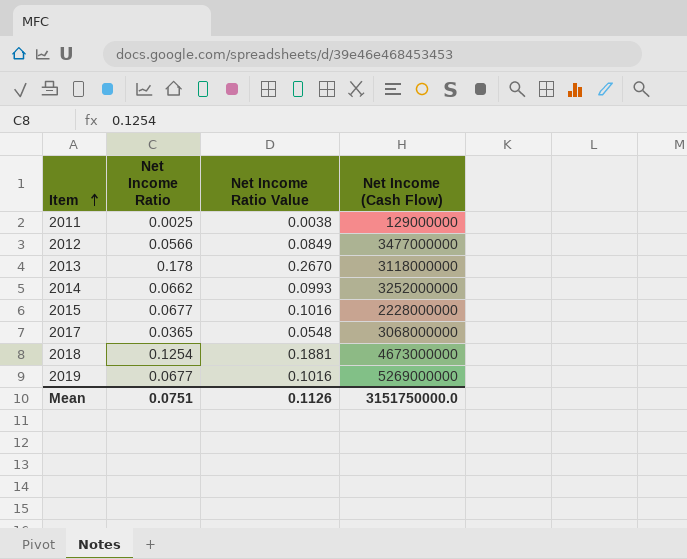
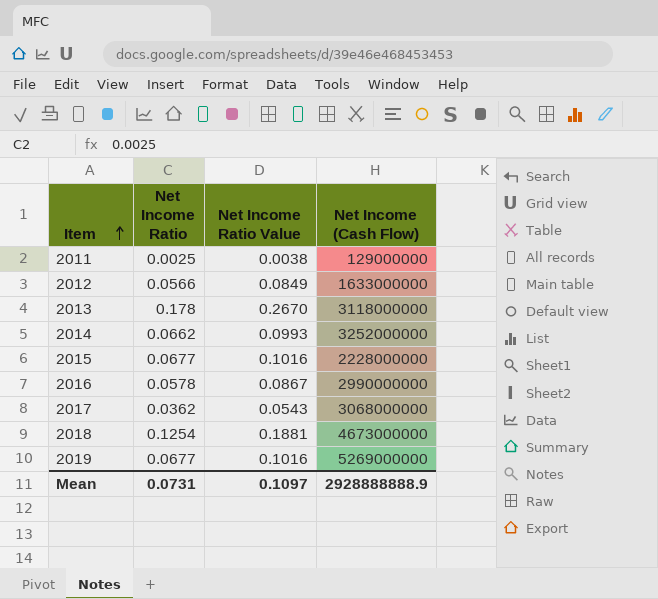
2012 | Net Income (Cash Flow): 3477000000 -> 1633000000
row 2016: none -> 0.0578 | 0.0867 | 2990000000
2017 | Net Income Ratio: 0.0365 -> 0.0362
2017 | Net Income Ratio Value: 0.0548 -> 0.0543
Mean | Net Income Ratio: 0.0751 -> 0.0731
Mean | Net Income Ratio Value: 0.1126 -> 0.1097
Mean | Net Income (Cash Flow): 3151750000.0 -> 2928888888.9

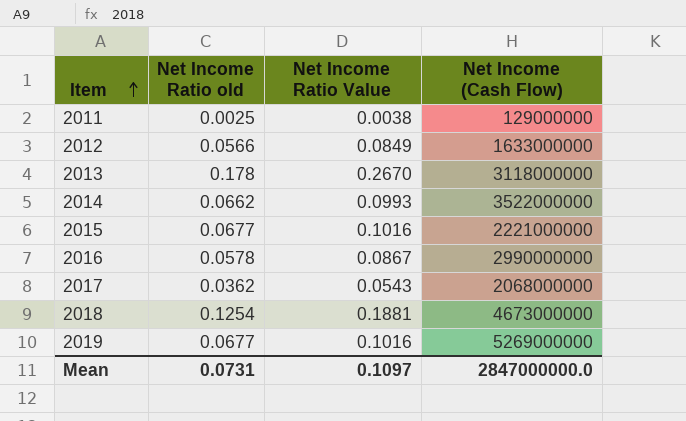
column name: Net Income Ratio -> Net Income Ratio old
2014 | Net Income (Cash Flow): 3252000000 -> 3522000000
2015 | Net Income (Cash Flow): 2228000000 -> 2221000000
2017 | Net Income (Cash Flow): 3068000000 -> 2068000000
Mean | Net Income (Cash Flow): 2928888888.9 -> 2847000000.0

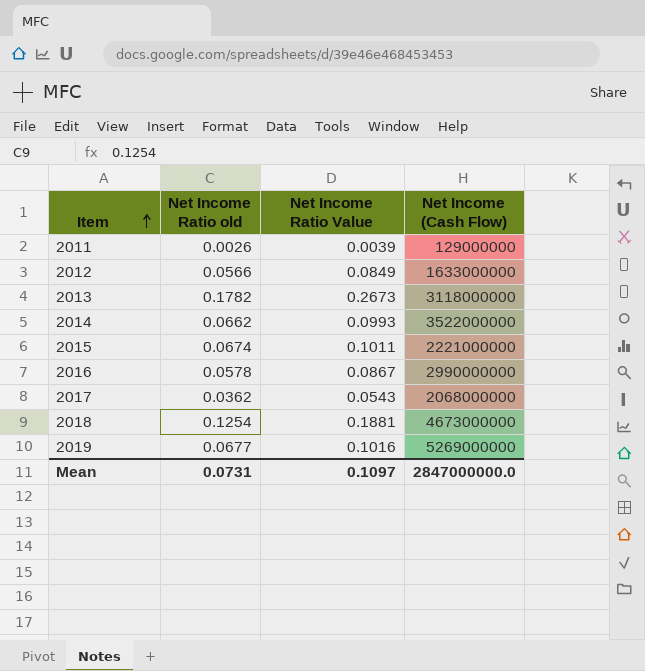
2011 | Net Income Ratio old: 0.0025 -> 0.0026
2011 | Net Income Ratio Value: 0.0038 -> 0.0039
2013 | Net Income Ratio old: 0.178 -> 0.1782
2013 | Net Income Ratio Value: 0.2670 -> 0.2673
2015 | Net Income Ratio old: 0.0677 -> 0.0674
2015 | Net Income Ratio Value: 0.1016 -> 0.1011

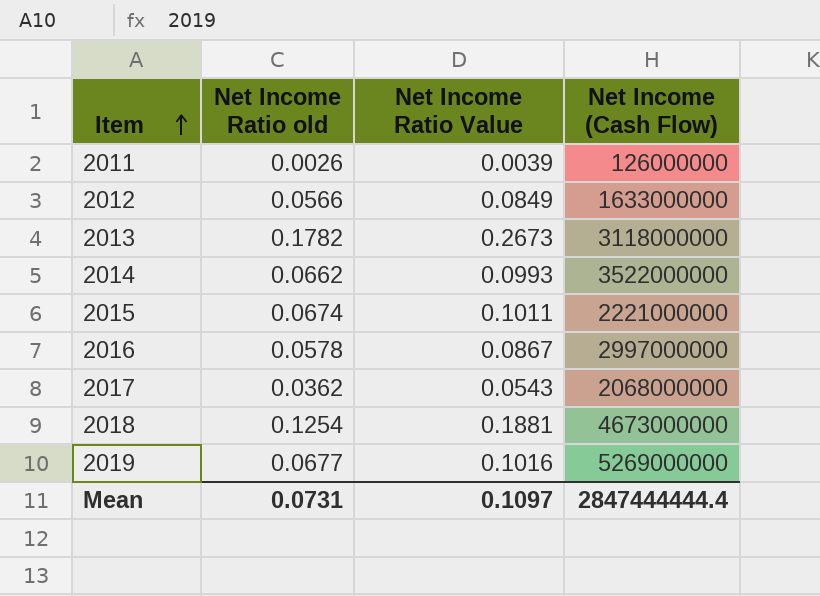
2011 | Net Income (Cash Flow): 129000000 -> 126000000
2016 | Net Income (Cash Flow): 2990000000 -> 2997000000
Mean | Net Income (Cash Flow): 2847000000.0 -> 2847444444.4

